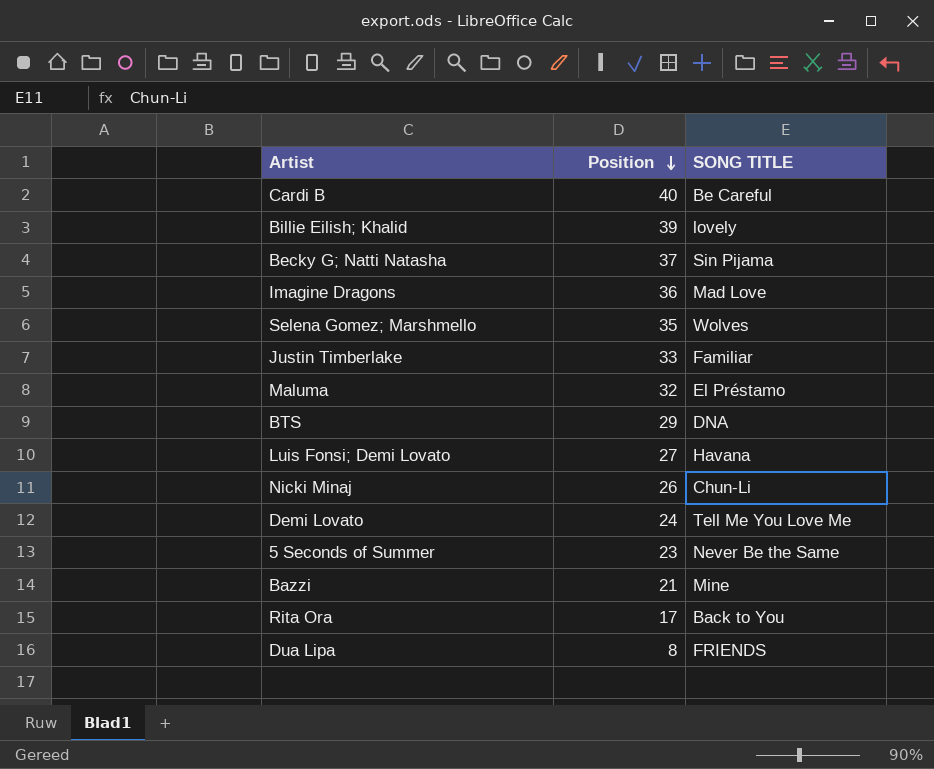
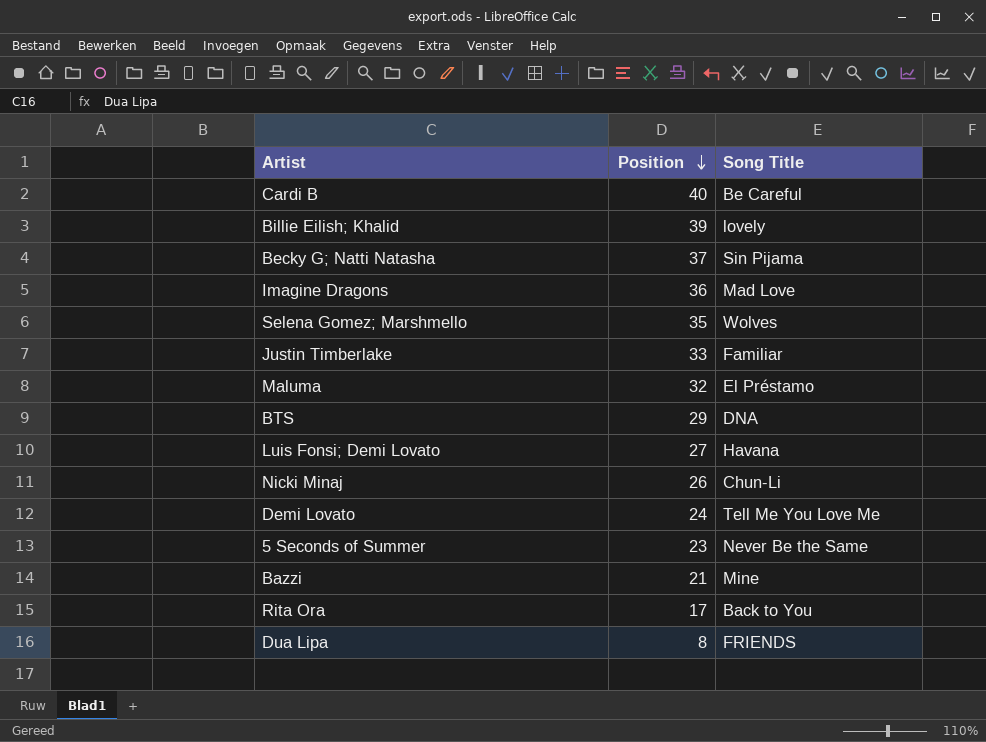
column name: SONG TITLE -> Song Title

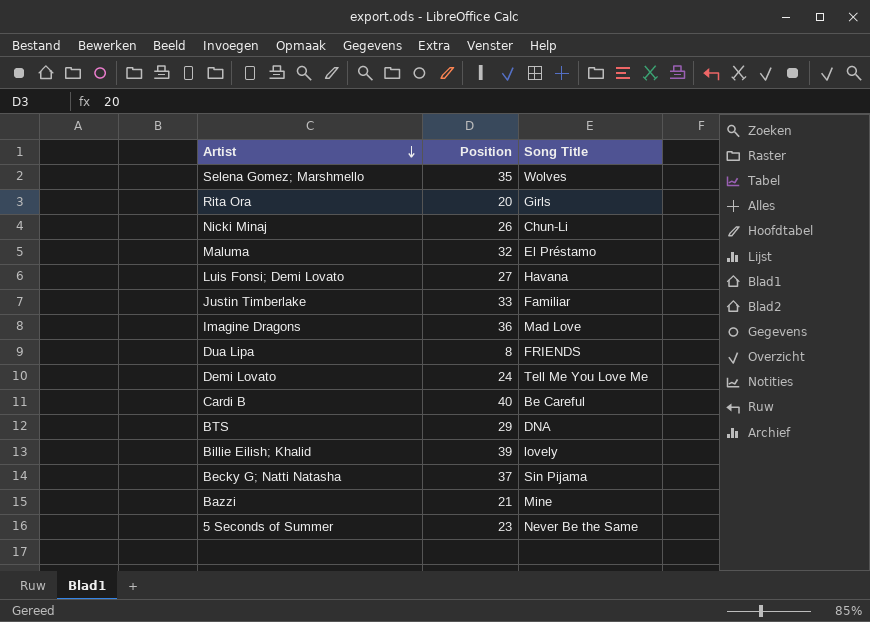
row order: Position descending -> Artist descending
Rita Ora | Position: 17 -> 20
Rita Ora | Song Title: Back to You -> Girls

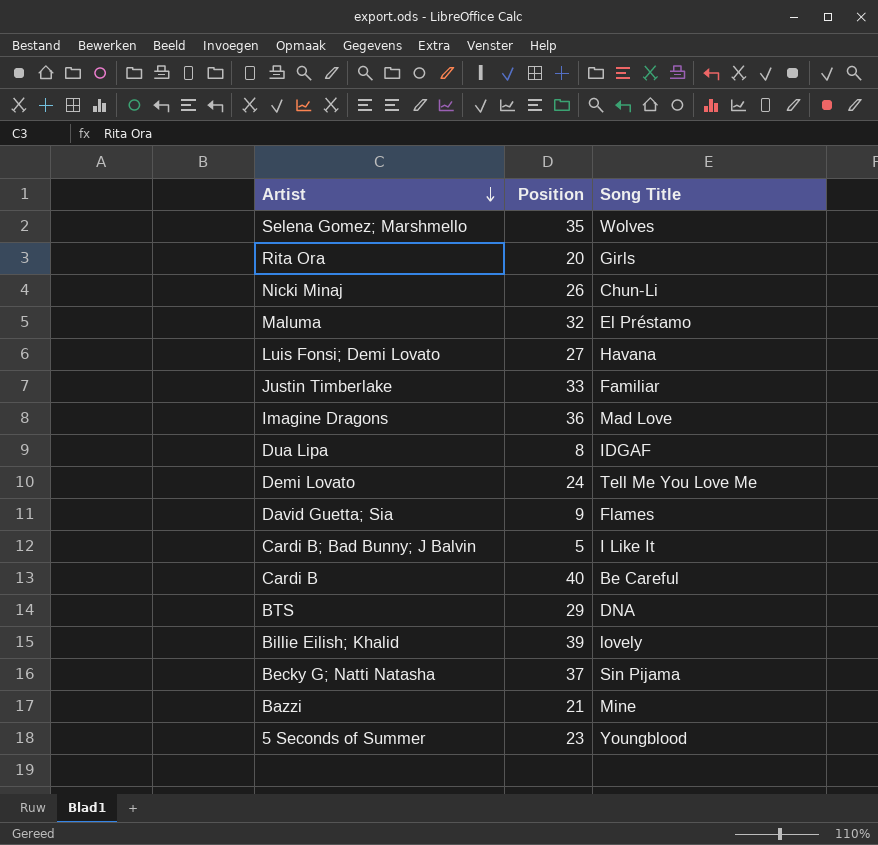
Dua Lipa | Song Title: FRIENDS -> IDGAF
row David Guetta; Sia: none -> 9 | Flames
row Cardi B; Bad Bunny; J Balvin: none -> 5 | I Like It
5 Seconds of Summer | Song Title: Never Be the Same -> Youngblood

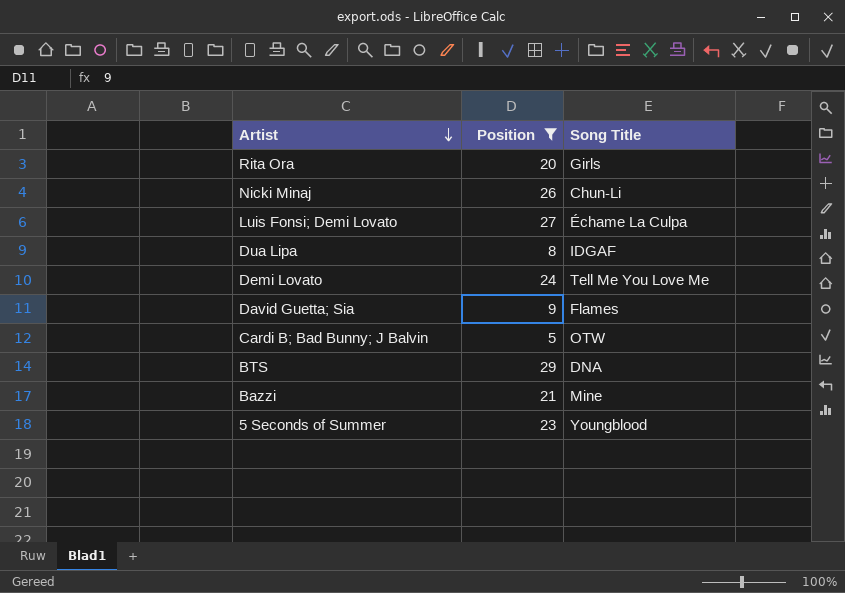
filter: none -> Position <= 29
Luis Fonsi; Demi Lovato | Song Title: Havana -> Échame La Culpa
Cardi B; Bad Bunny; J Balvin | Song Title: I Like It -> OTW

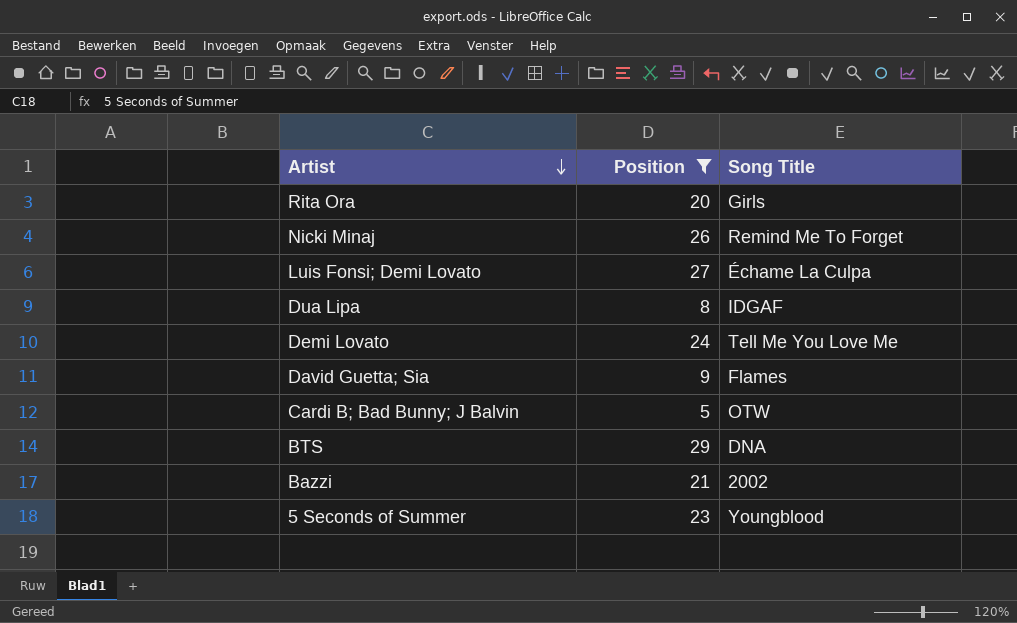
Nicki Minaj | Song Title: Chun-Li -> Remind Me To Forget
Bazzi | Song Title: Mine -> 2002

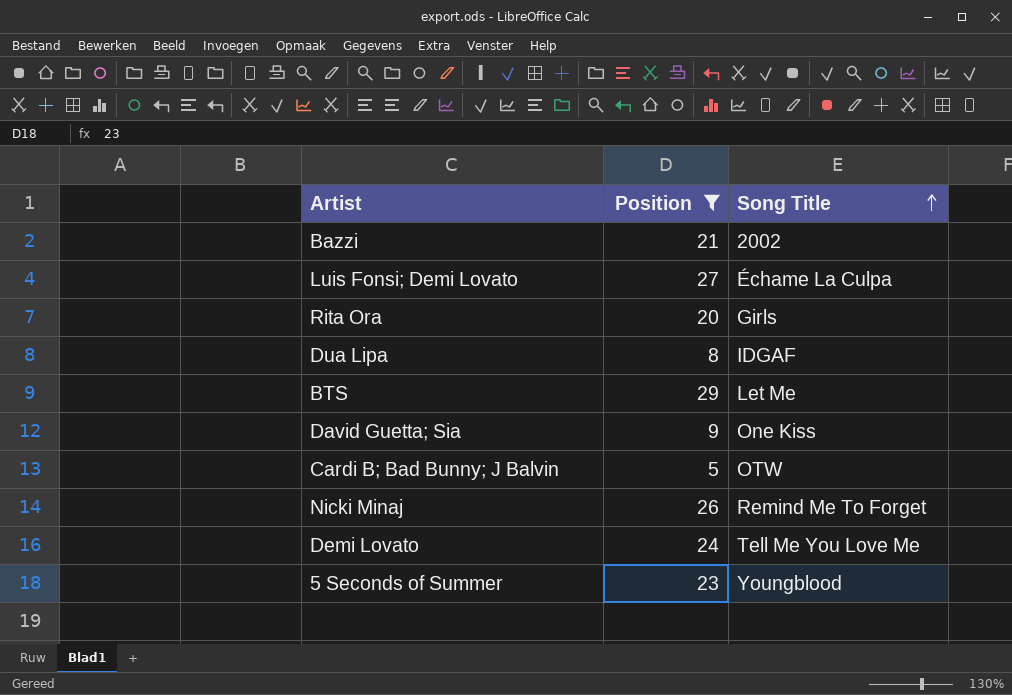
row order: Artist descending -> Song Title ascending
BTS | Song Title: DNA -> Let Me
David Guetta; Sia | Song Title: Flames -> One Kiss

